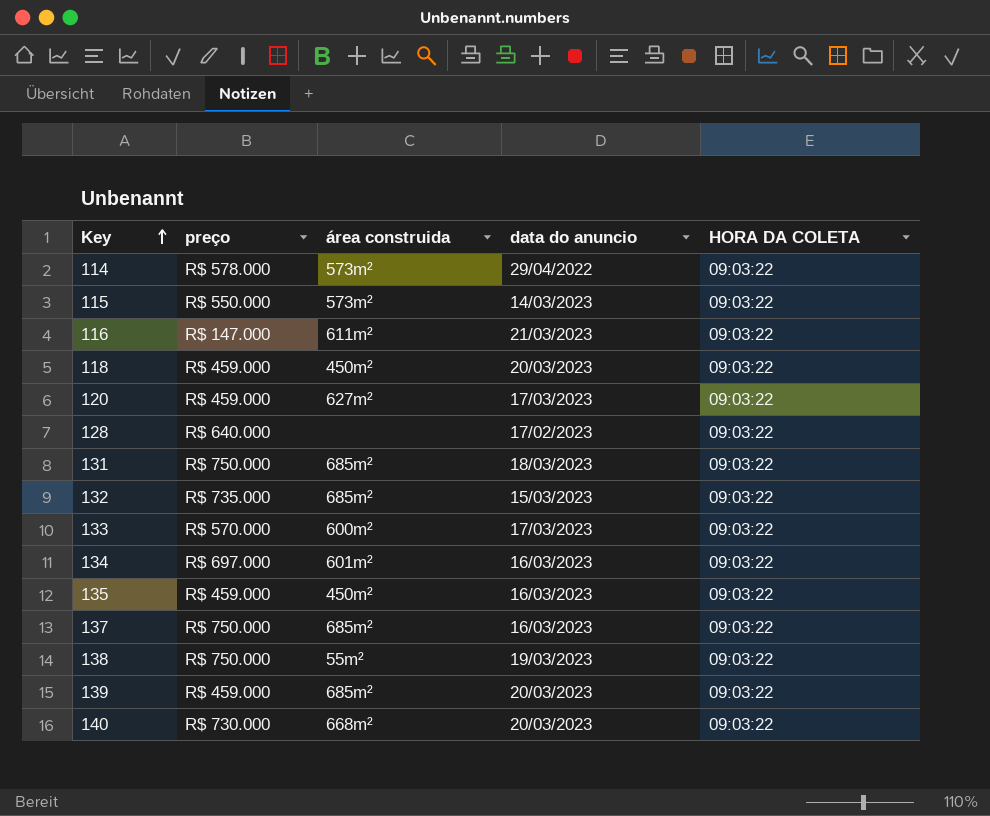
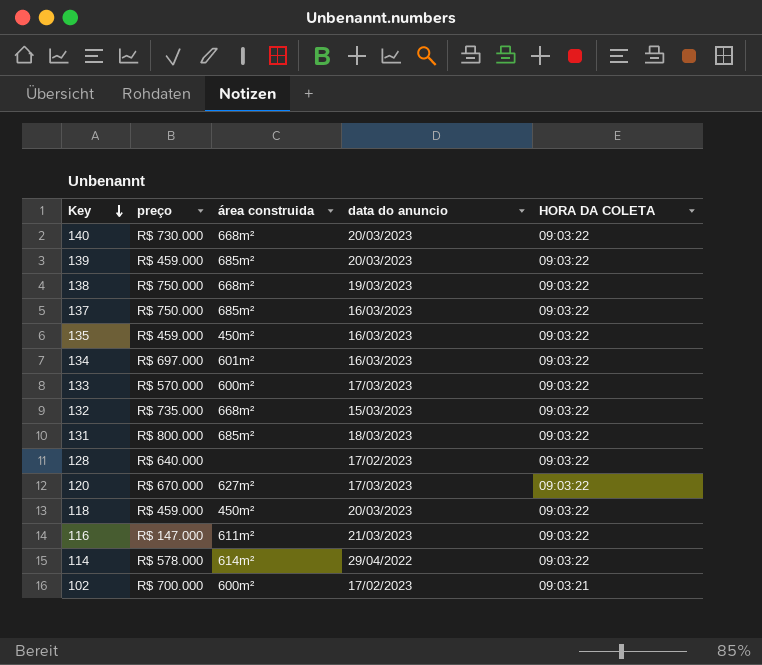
row order: Key ascending -> Key descending
row 115: R$ 550.000 | 573m² | 14/03/2023 | 09:03:22 -> none
138 | área construida: 55m² -> 668m²
132 | área construida: 685m² -> 668m²
131 | preço: R$ 750.000 -> R$ 800.000
120 | preço: R$ 459.000 -> R$ 670.000
114 | área construida: 573m² -> 614m²
row 102: none -> R$ 700.000 | 600m² | 17/02/2023 | 09:03:21

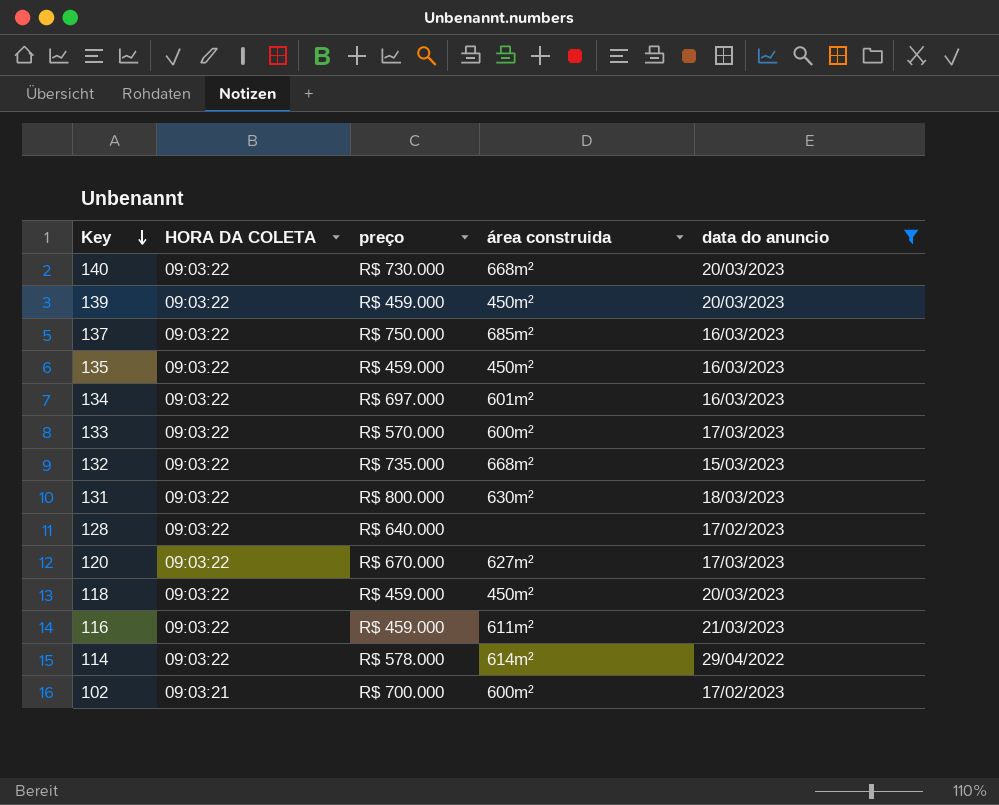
filter: none -> data do anuncio != 19/03/2023
column HORA DA COLETA | position: 5 -> 2
139 | área construida: 685m² -> 450m²
131 | área construida: 685m² -> 630m²
116 | preço: R$ 147.000 -> R$ 459.000

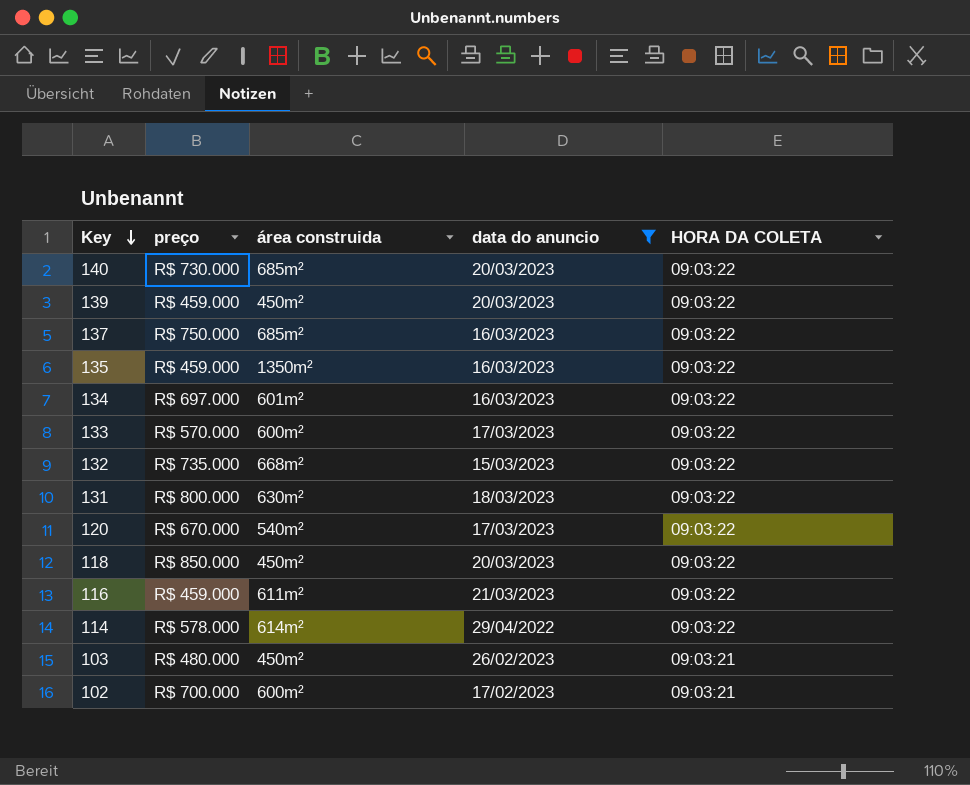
column HORA DA COLETA | position: 2 -> 5
row 128: 09:03:22 | R$ 640.000 | none | 17/02/2023 -> none
140 | área construida: 668m² -> 685m²
135 | área construida: 450m² -> 1350m²
120 | área construida: 627m² -> 540m²
118 | preço: R$ 459.000 -> R$ 850.000
row 103: none -> R$ 480.000 | 450m² | 26/02/2023 | 09:03:21

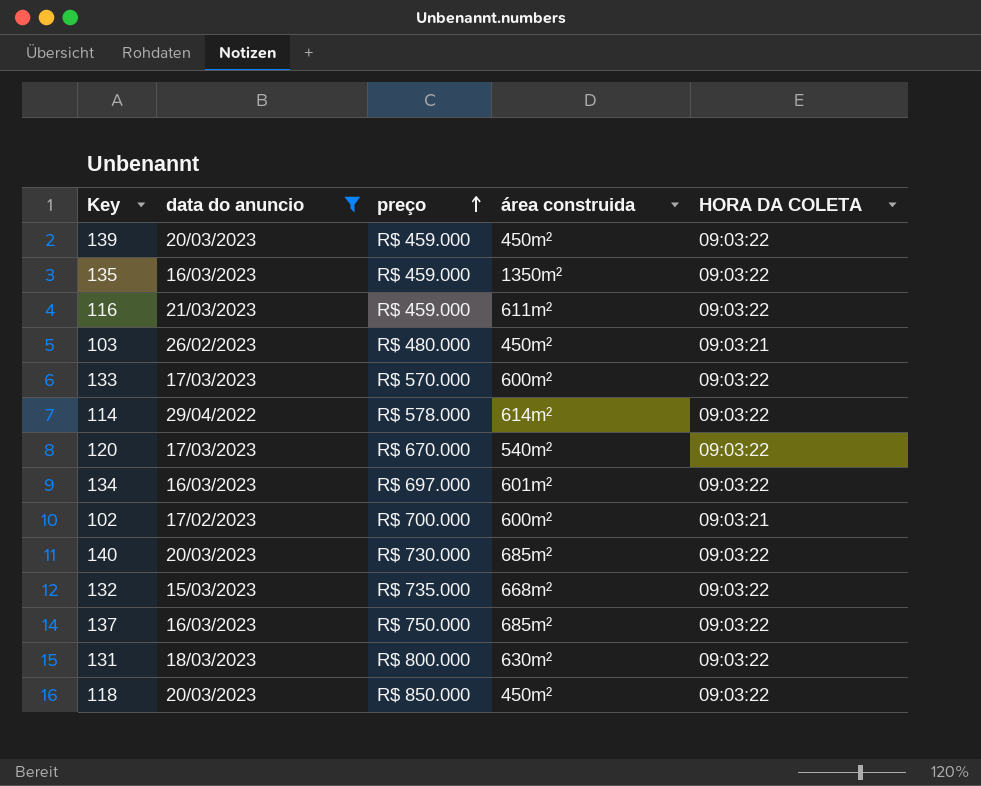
row order: Key descending -> preço ascending
column data do anuncio | position: 4 -> 2

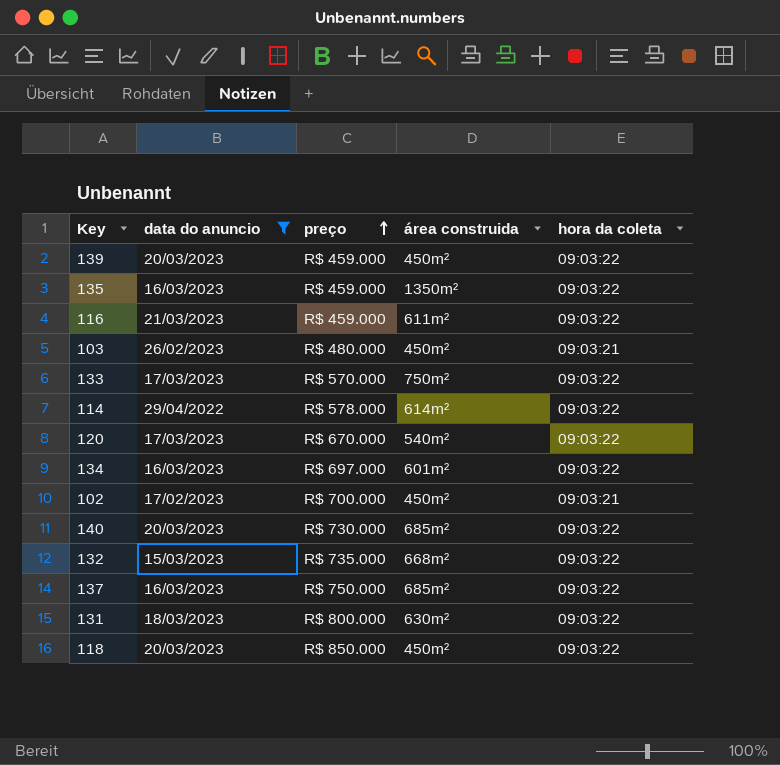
column name: HORA DA COLETA -> hora da coleta
133 | área construida: 600m² -> 750m²
102 | área construida: 600m² -> 450m²

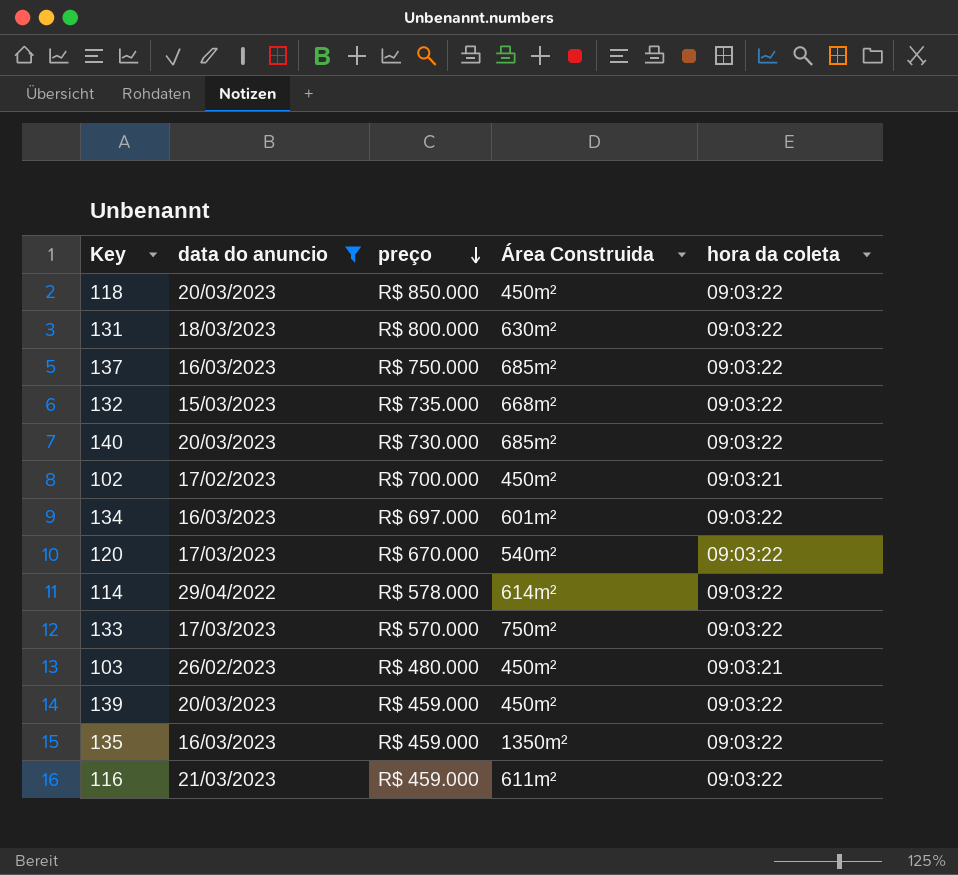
row order: preço ascending -> preço descending
column name: área construida -> Área Construida

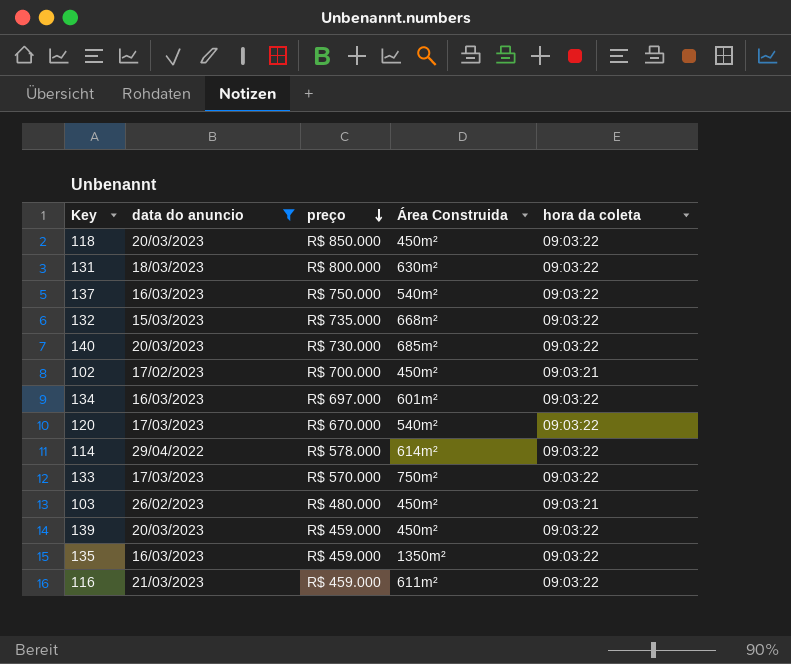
137 | Área Construida: 685m² -> 540m²

